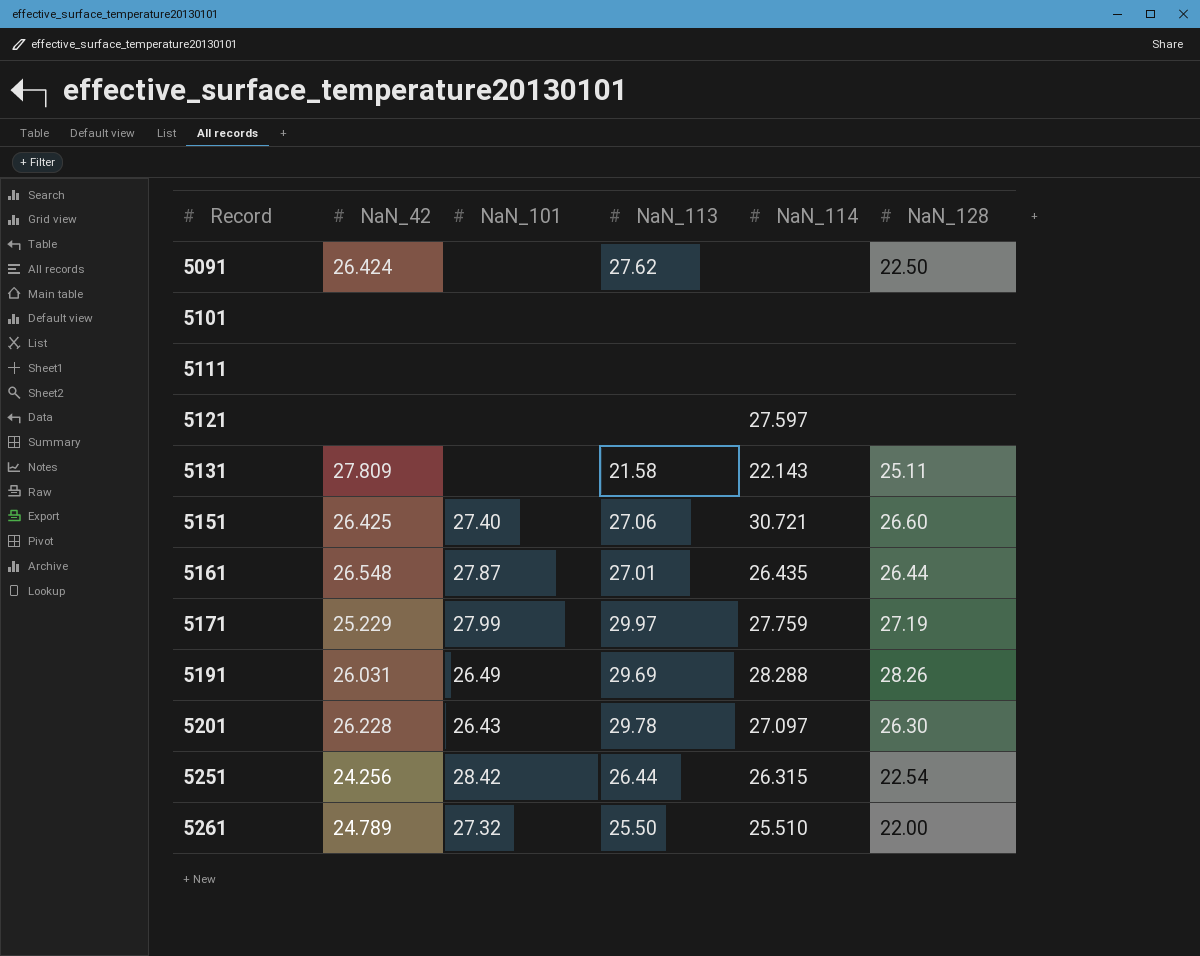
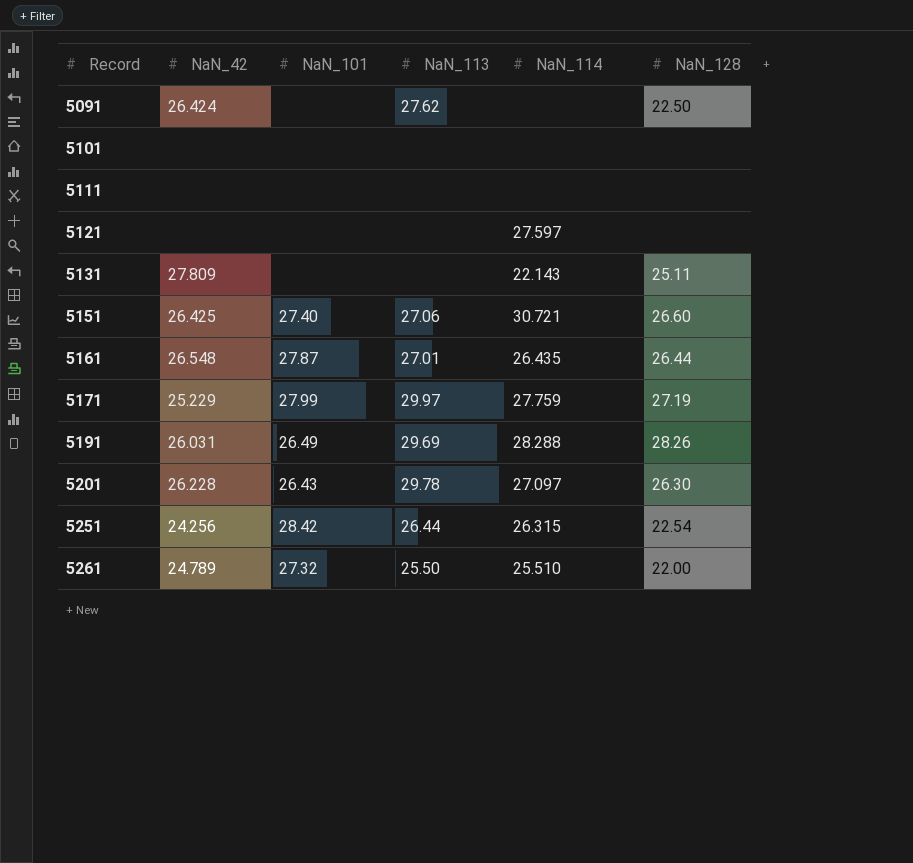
5131 | NaN_113: 21.58 -> none

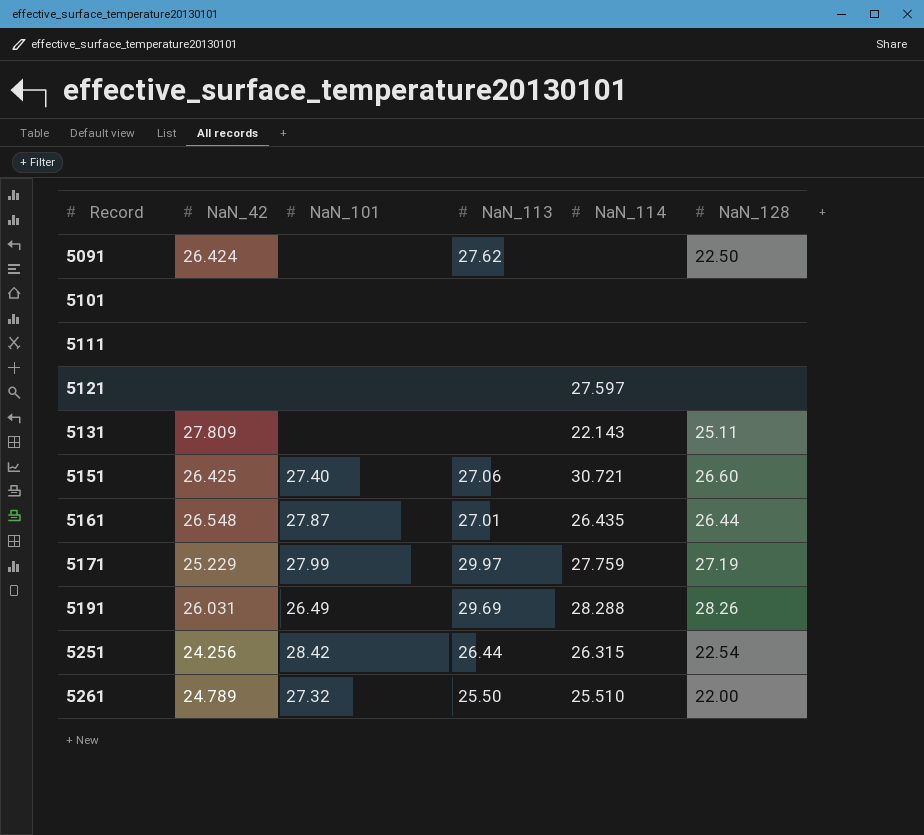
row 5201: 26.228 | 26.43 | 29.78 | 27.097 | 26.30 -> none

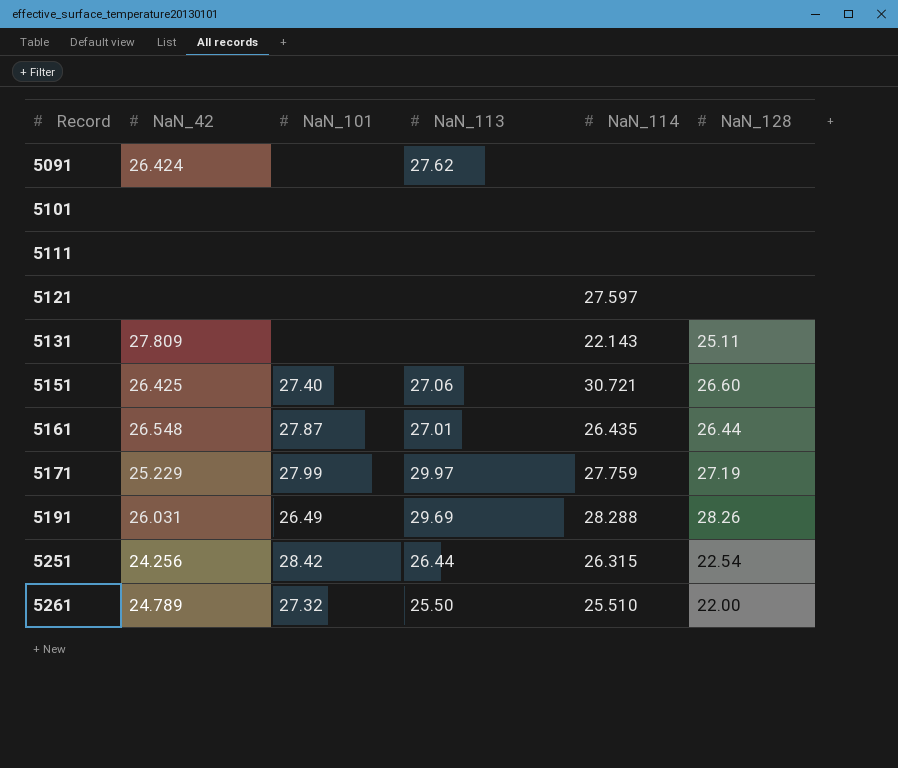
5091 | NaN_128: 22.50 -> none

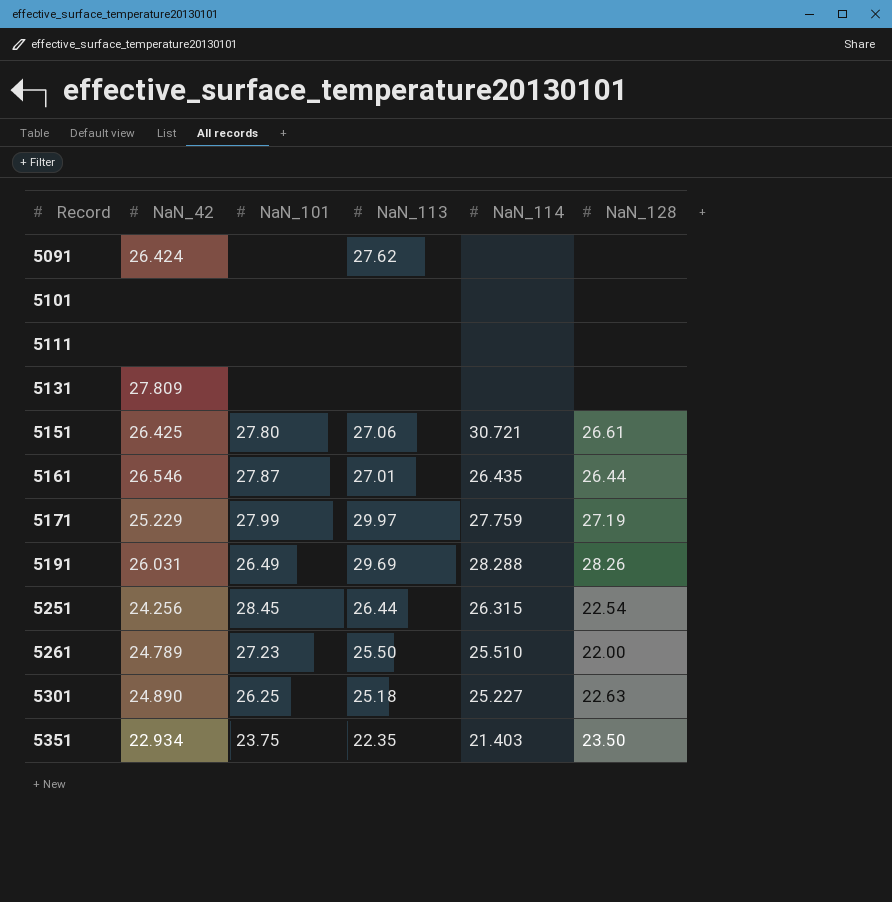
row 5121: none | none | none | 27.597 | none -> none
5131 | NaN_114: 22.143 -> none
5131 | NaN_128: 25.11 -> none
5151 | NaN_101: 27.40 -> 27.80
5151 | NaN_128: 26.60 -> 26.61
5161 | NaN_42: 26.548 -> 26.546
5251 | NaN_101: 28.42 -> 28.45
5261 | NaN_101: 27.32 -> 27.23
row 5301: none -> 24.890 | 26.25 | 25.18 | 25.227 | 22.63
row 5351: none -> 22.934 | 23.75 | 22.35 | 21.403 | 23.50

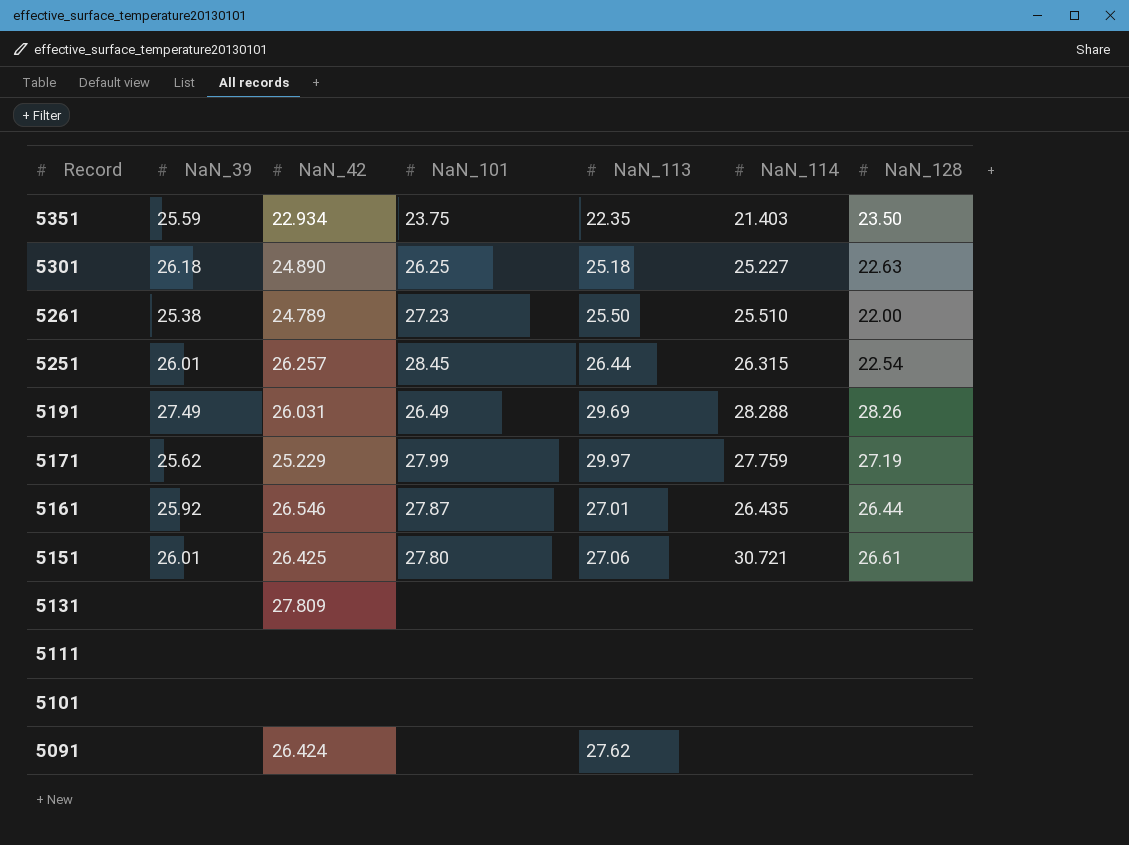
row order: Record ascending -> Record descending
column NaN_39 | position: none -> 2
5251 | NaN_42: 24.256 -> 26.257

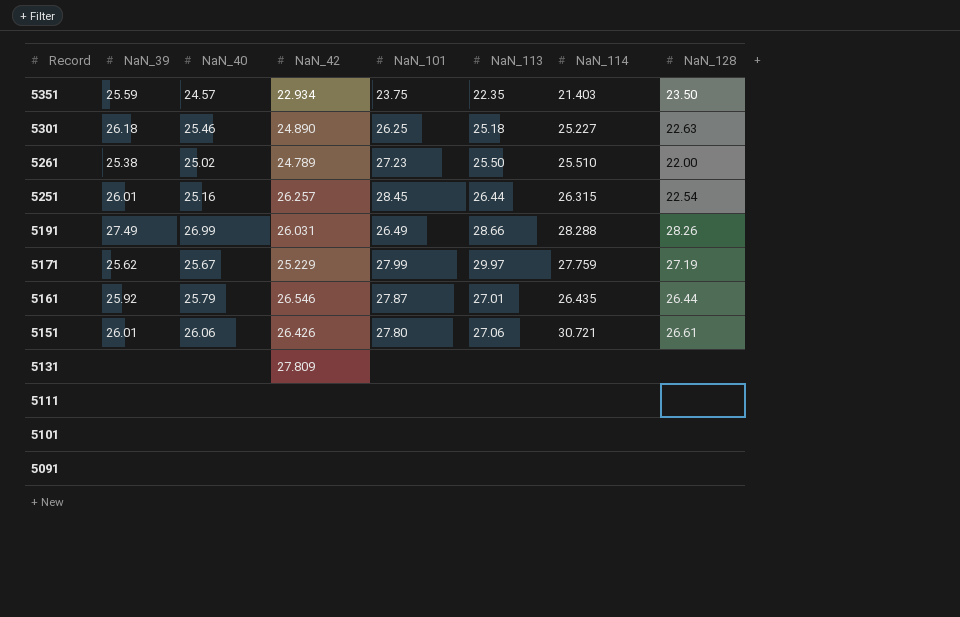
column NaN_40 | position: none -> 3
5191 | NaN_113: 29.69 -> 28.66
5151 | NaN_42: 26.425 -> 26.426
5091 | NaN_42: 26.424 -> none
5091 | NaN_113: 27.62 -> none

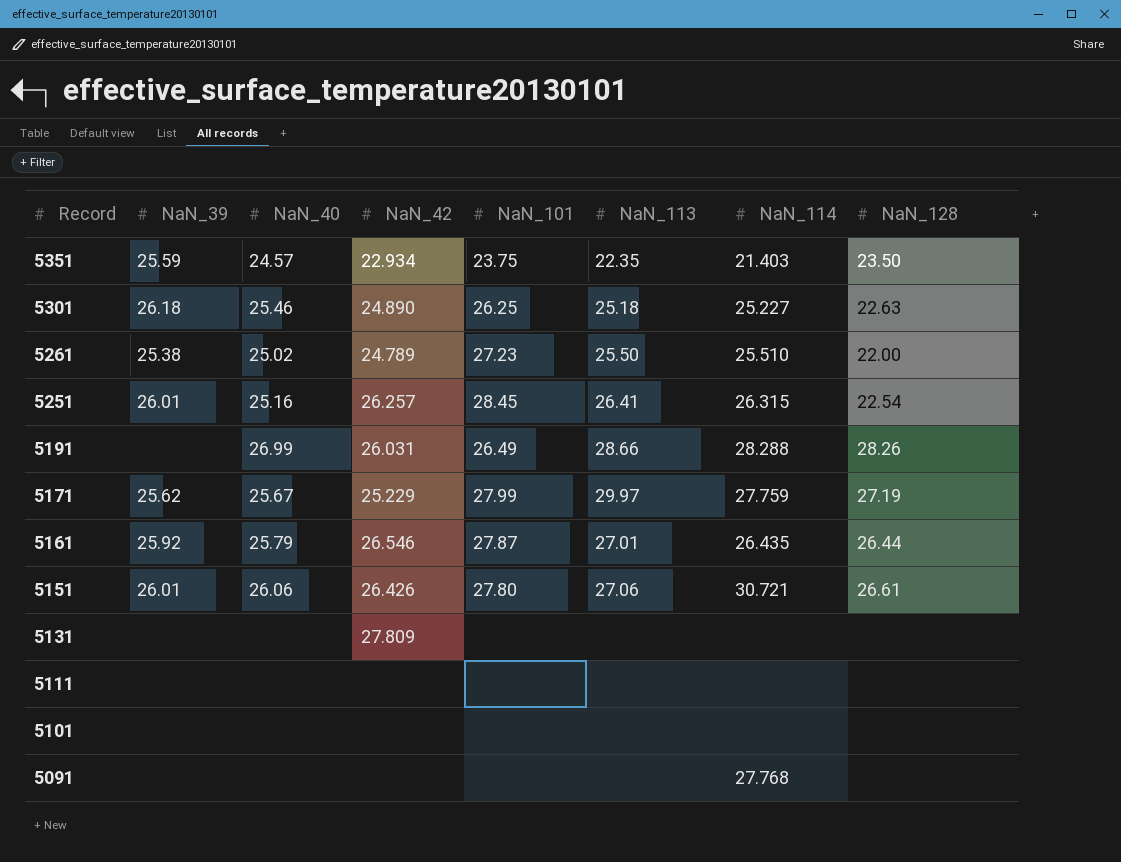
5251 | NaN_113: 26.44 -> 26.41
5191 | NaN_39: 27.49 -> none
5091 | NaN_114: none -> 27.768

